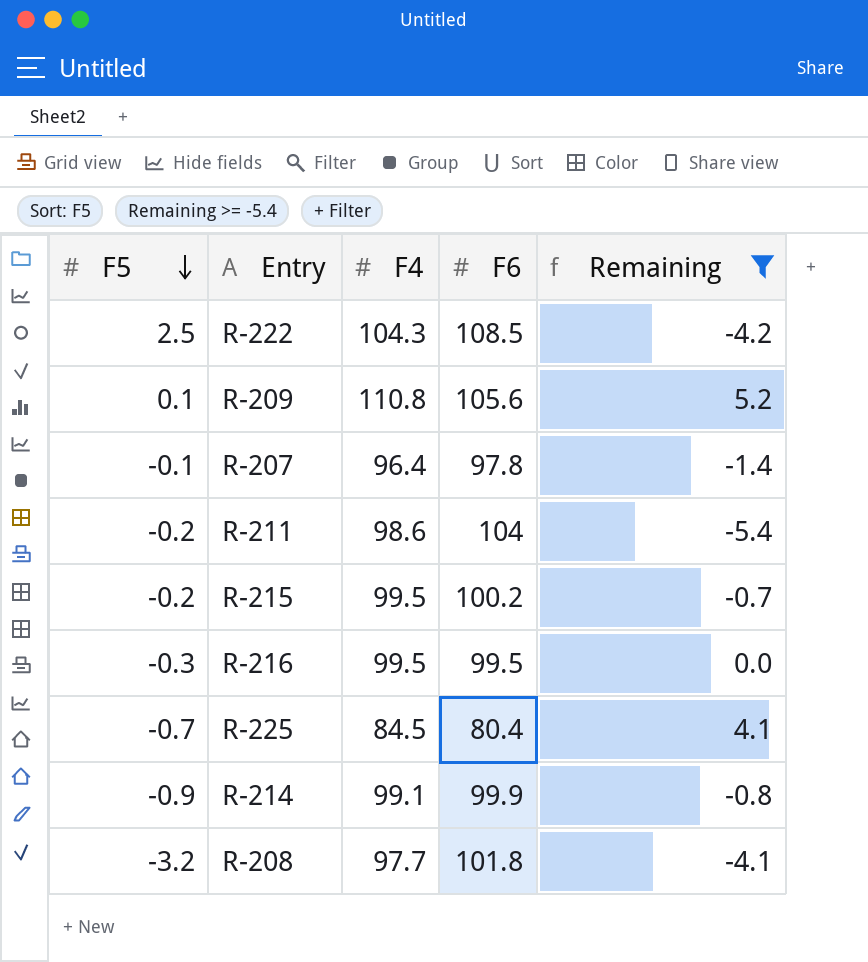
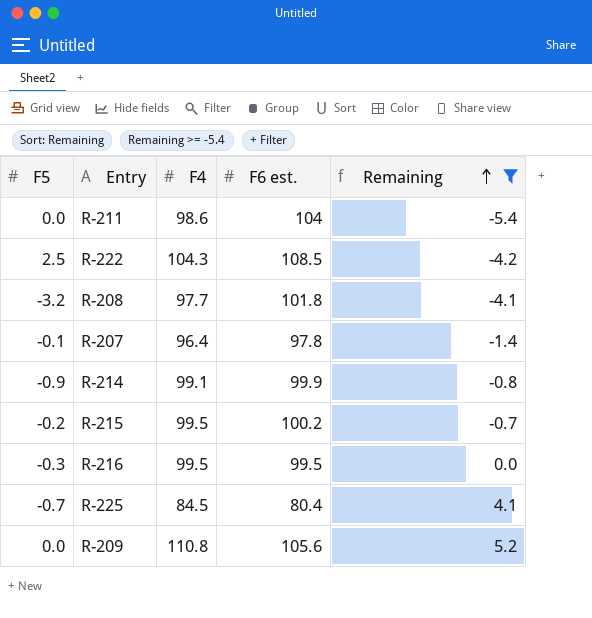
row order: F5 descending -> Remaining ascending
column name: F6 -> F6 est.
R-211 | F5: -0.2 -> 0.0
R-209 | F5: 0.1 -> 0.0

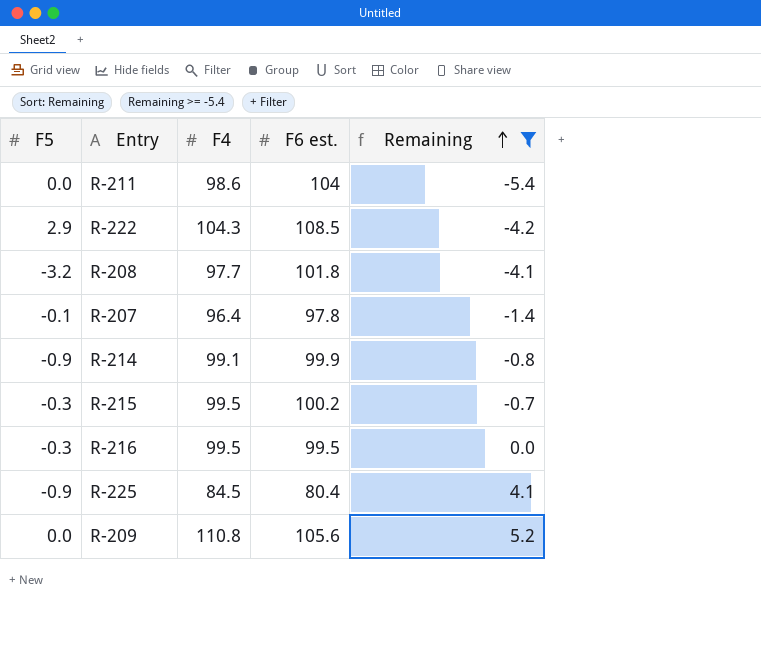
R-222 | F5: 2.5 -> 2.9
R-215 | F5: -0.2 -> -0.3
R-225 | F5: -0.7 -> -0.9

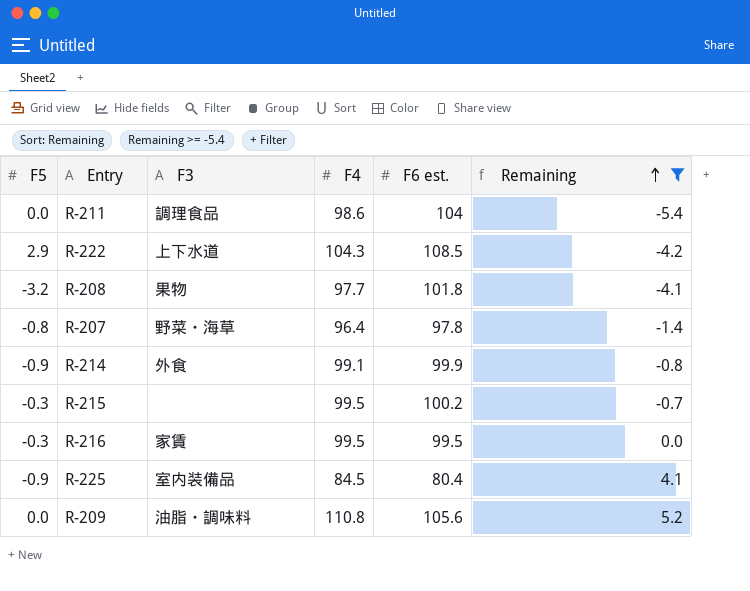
column F3 | position: none -> 3
R-207 | F5: -0.1 -> -0.8

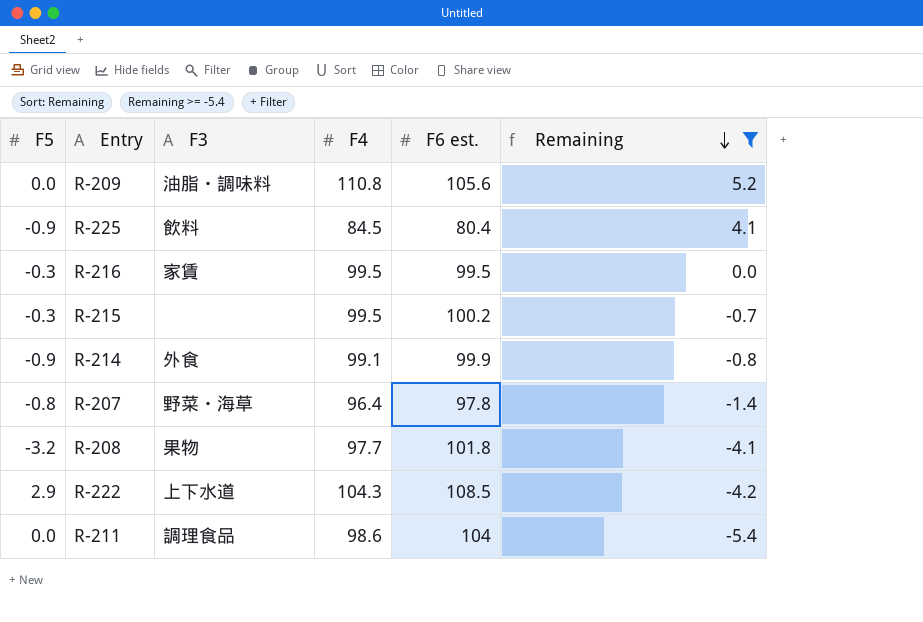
row order: Remaining ascending -> Remaining descending
R-225 | F3: 室内装備品 -> 飲料

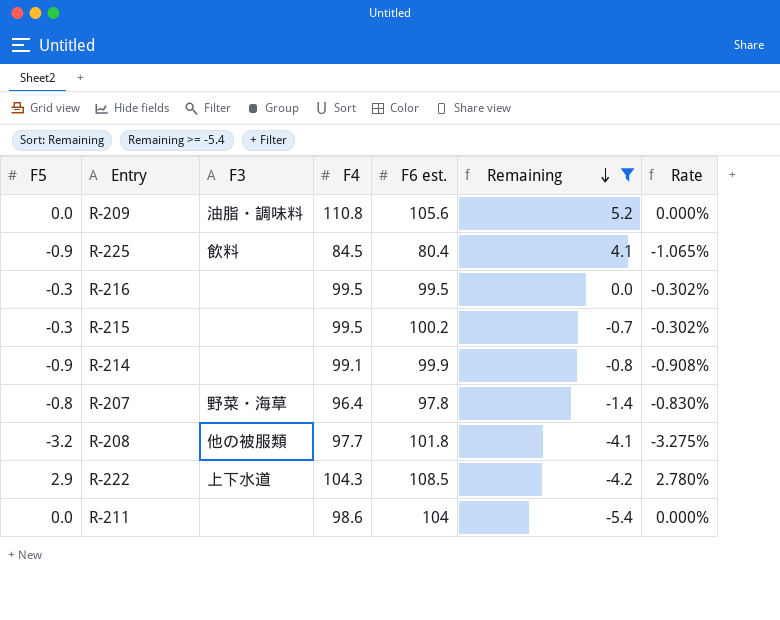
column Rate | formula: none -> [F5] / [F4]
R-216 | F3: 家賃 -> none
R-214 | F3: 外食 -> none
R-208 | F3: 果物 -> 他の被服類
R-211 | F3: 調理食品 -> none

